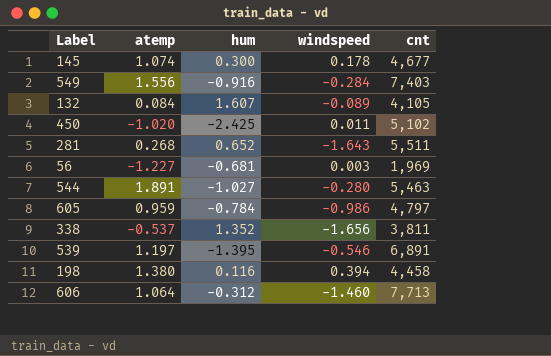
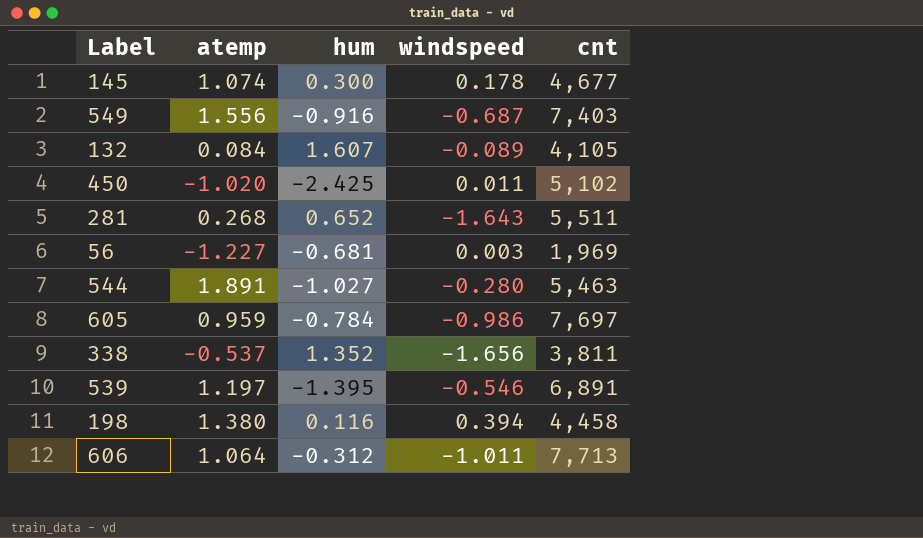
549 | windspeed: -0.284 -> -0.687
605 | cnt: 4,797 -> 7,697
606 | windspeed: -1.460 -> -1.011

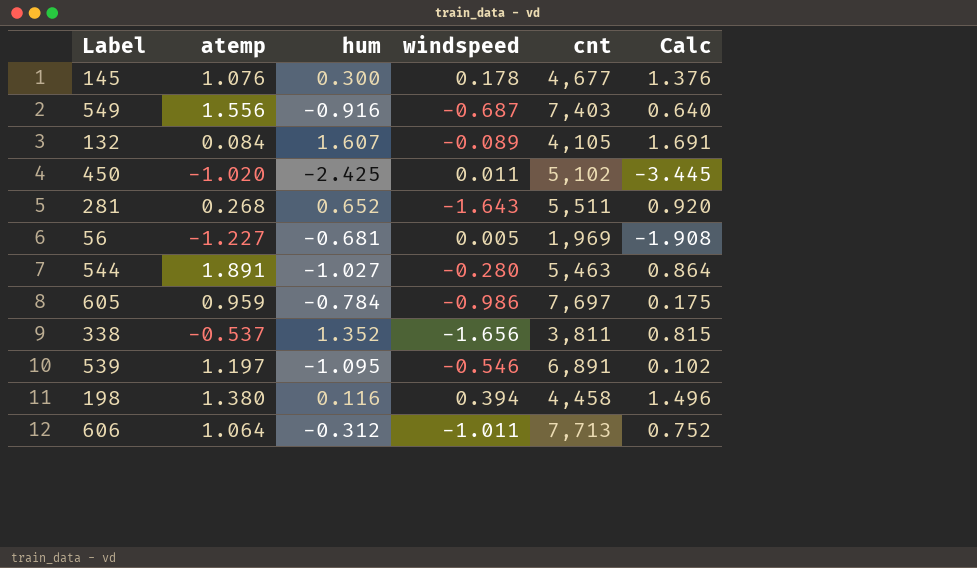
column Calc | formula: none -> [atemp] + [hum]
145 | atemp: 1.074 -> 1.076
56 | windspeed: 0.003 -> 0.005
539 | hum: -1.395 -> -1.095

